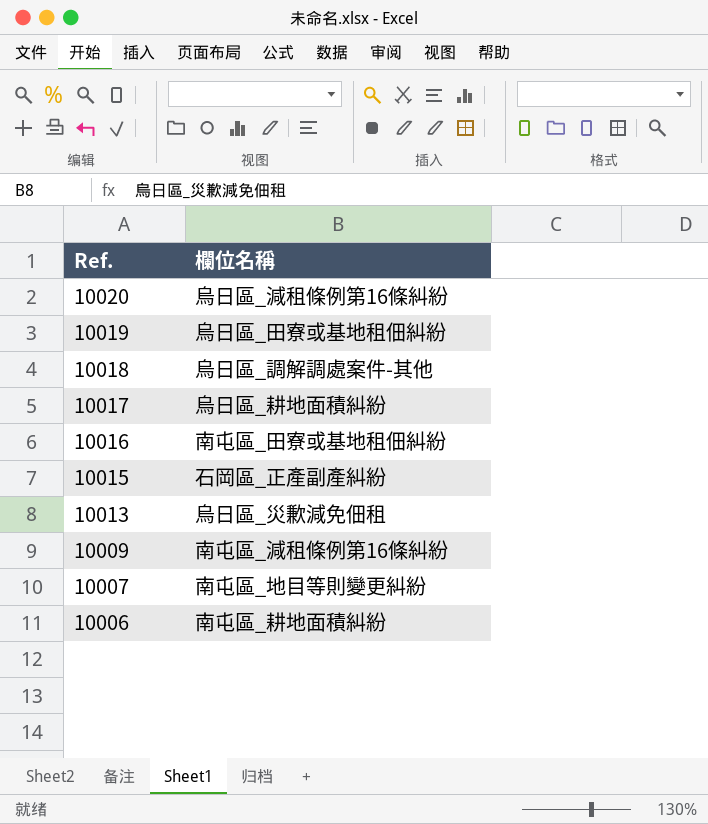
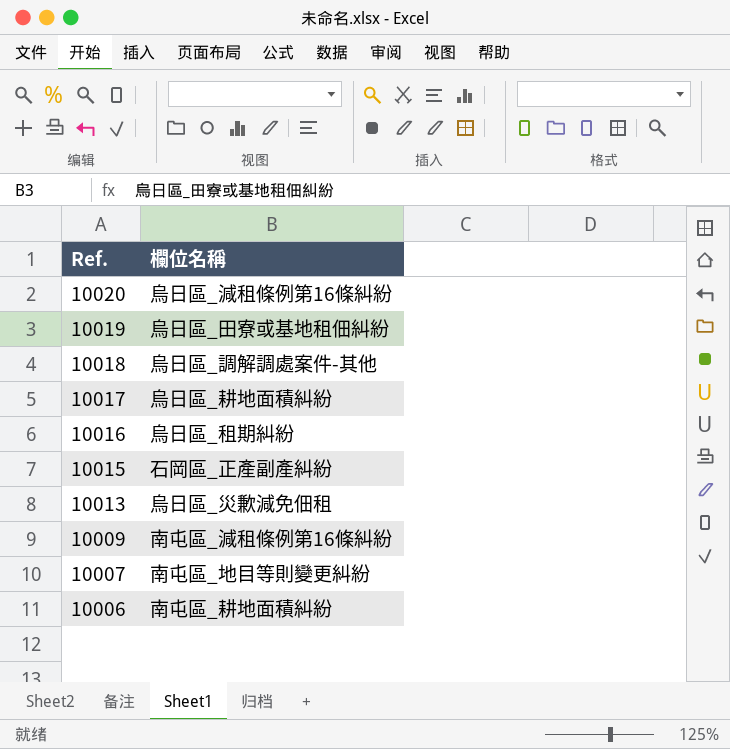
10016 | 欄位名稱: 南屯區_田寮或基地租佃糾紛 -> 烏日區_租期糾紛

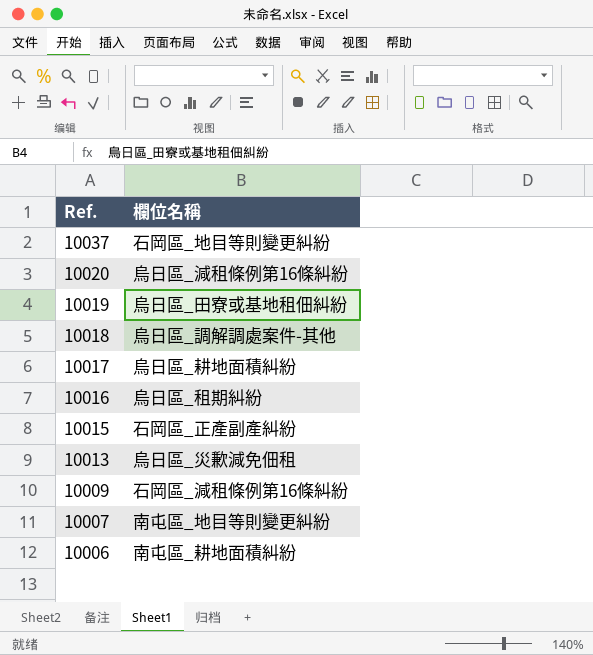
row 10037: none -> 石岡區_地目等則變更糾紛
10009 | 欄位名稱: 南屯區_減租條例第16條糾紛 -> 石岡區_減租條例第16條糾紛

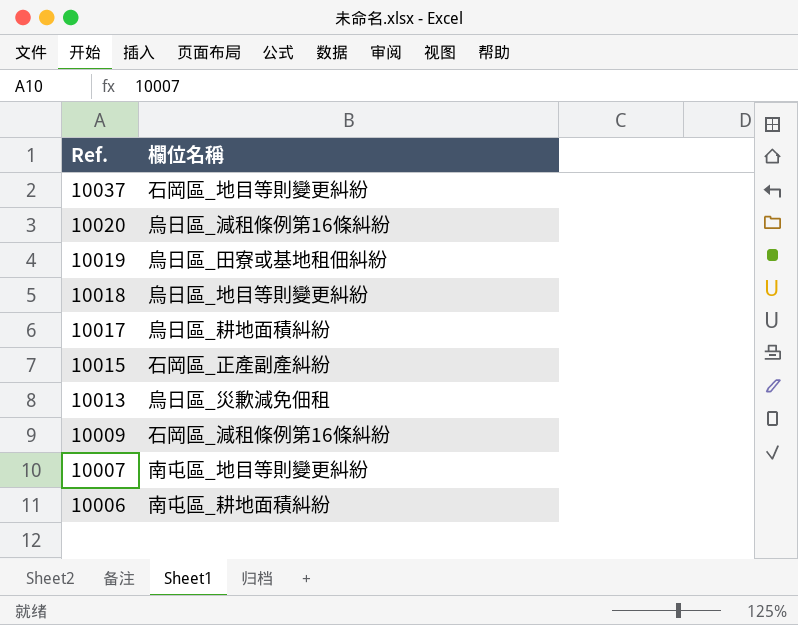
row 10016: 烏日區_租期糾紛 -> none
10018 | 欄位名稱: 烏日區_調解調處案件-其他 -> 烏日區_地目等則變更糾紛

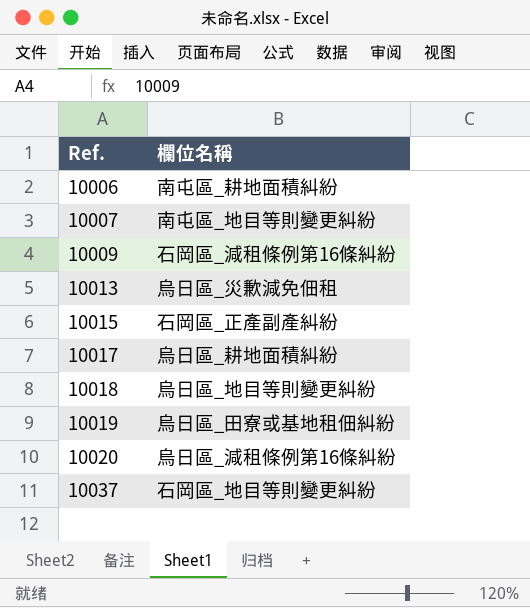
row order: Ref. descending -> Ref. ascending

